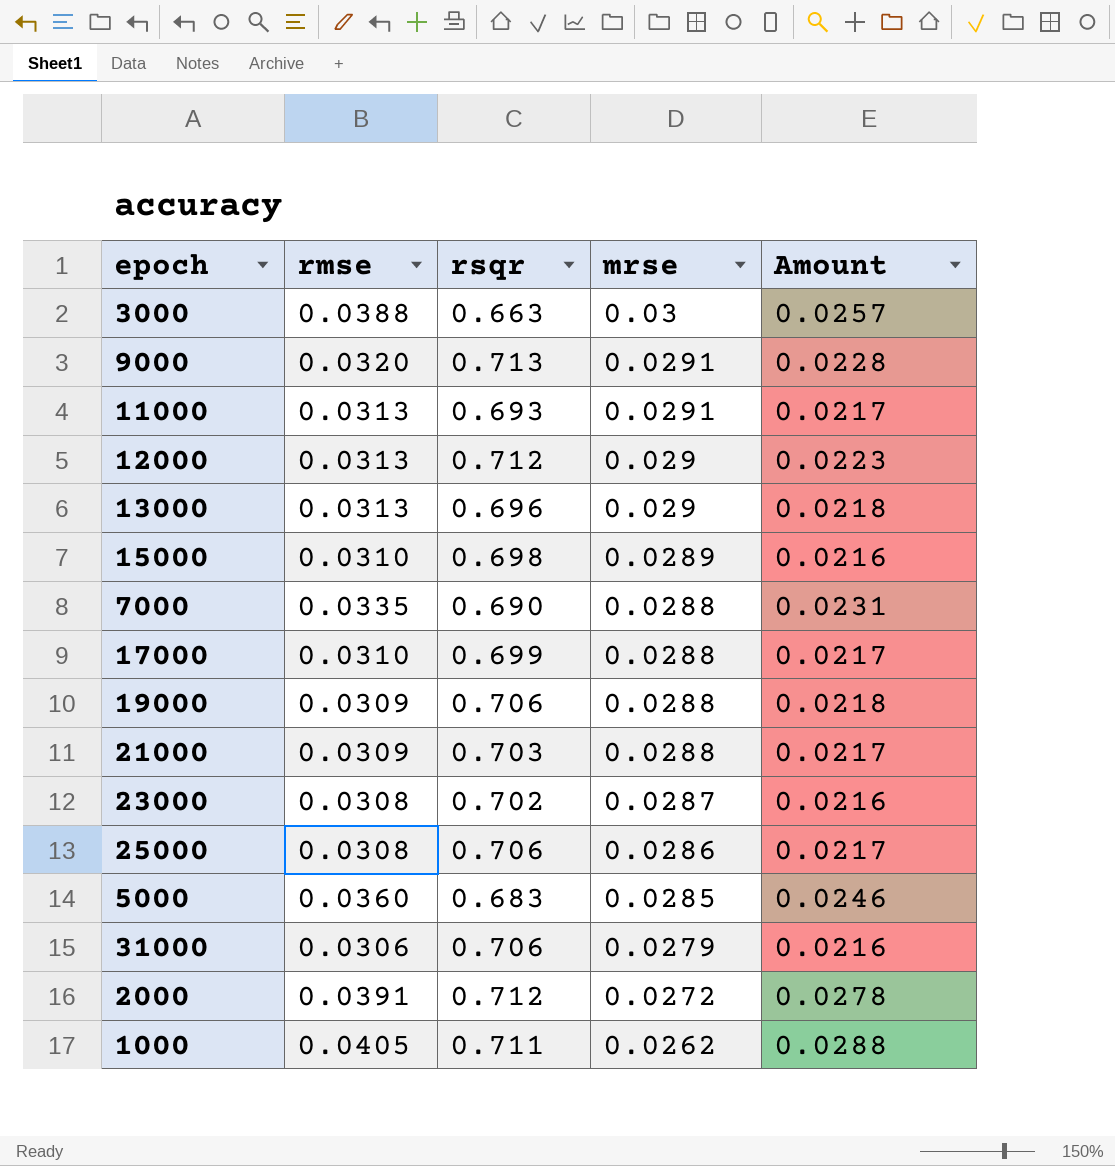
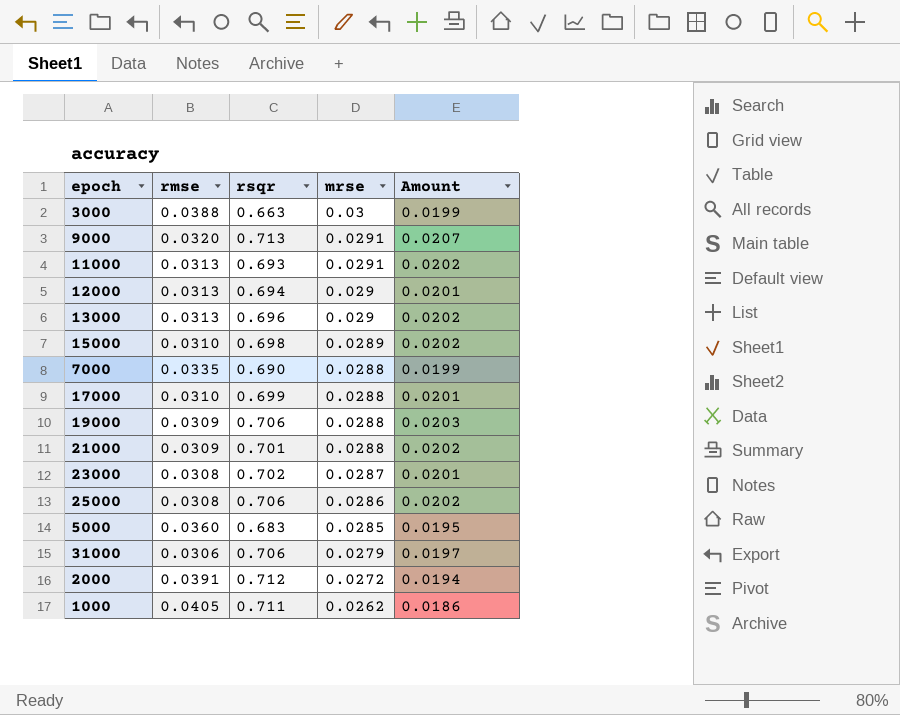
column Amount | formula: [rmse] * [rsqr] -> [rsqr] * [mrse]
12000 | rsqr: 0.712 -> 0.694
21000 | rsqr: 0.703 -> 0.701

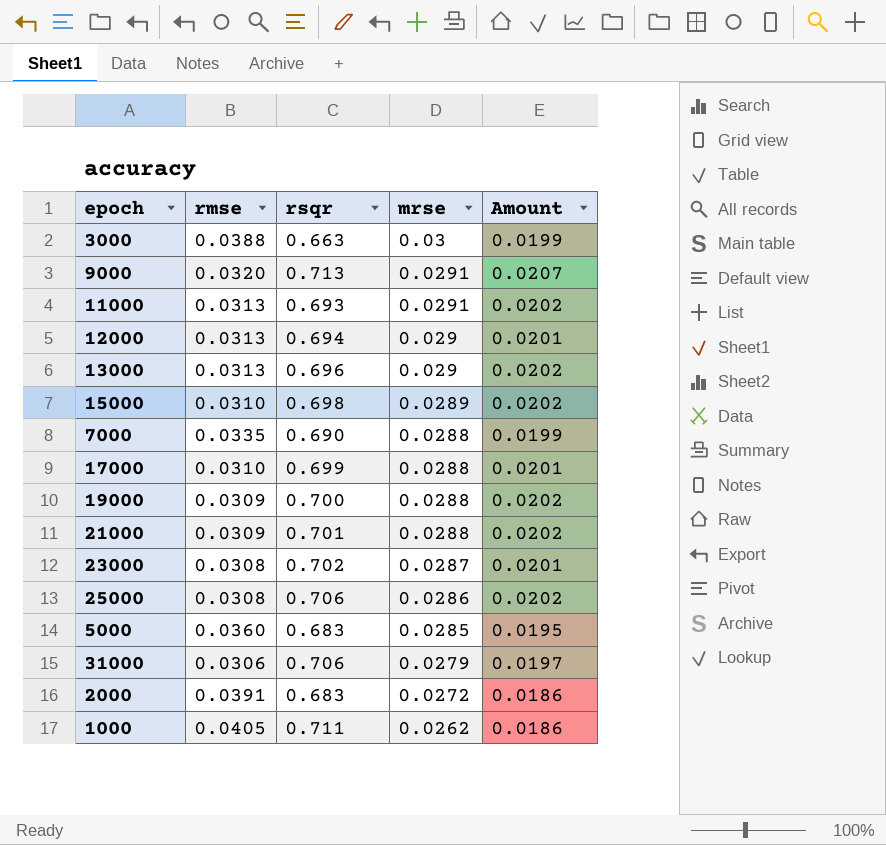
19000 | rsqr: 0.706 -> 0.700
19000 | Amount: 0.0203 -> 0.0202
2000 | rsqr: 0.712 -> 0.683
2000 | Amount: 0.0194 -> 0.0186

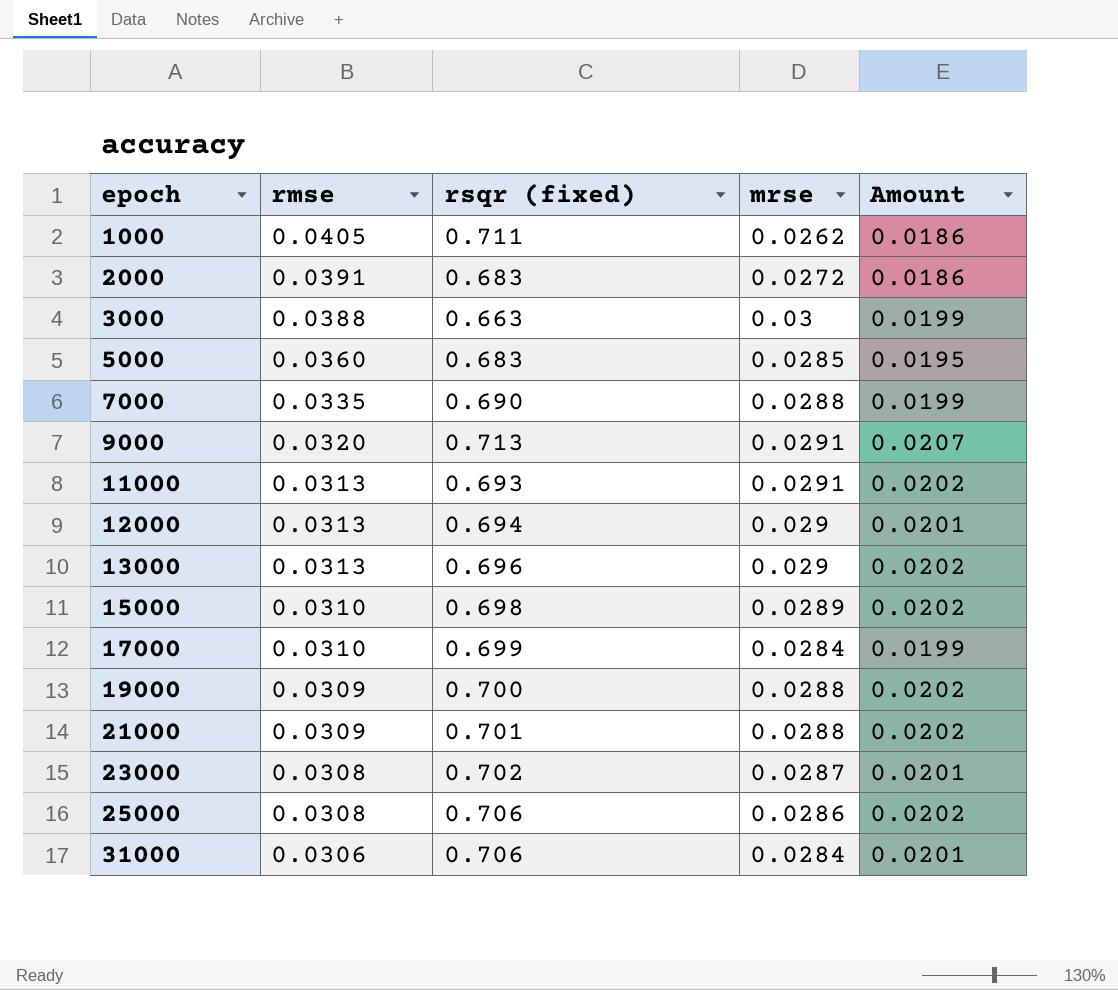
row order: mrse descending -> epoch ascending
column name: rsqr -> rsqr (fixed)
17000 | mrse: 0.0288 -> 0.0284
17000 | Amount: 0.0201 -> 0.0199
31000 | mrse: 0.0279 -> 0.0284
31000 | Amount: 0.0197 -> 0.0201

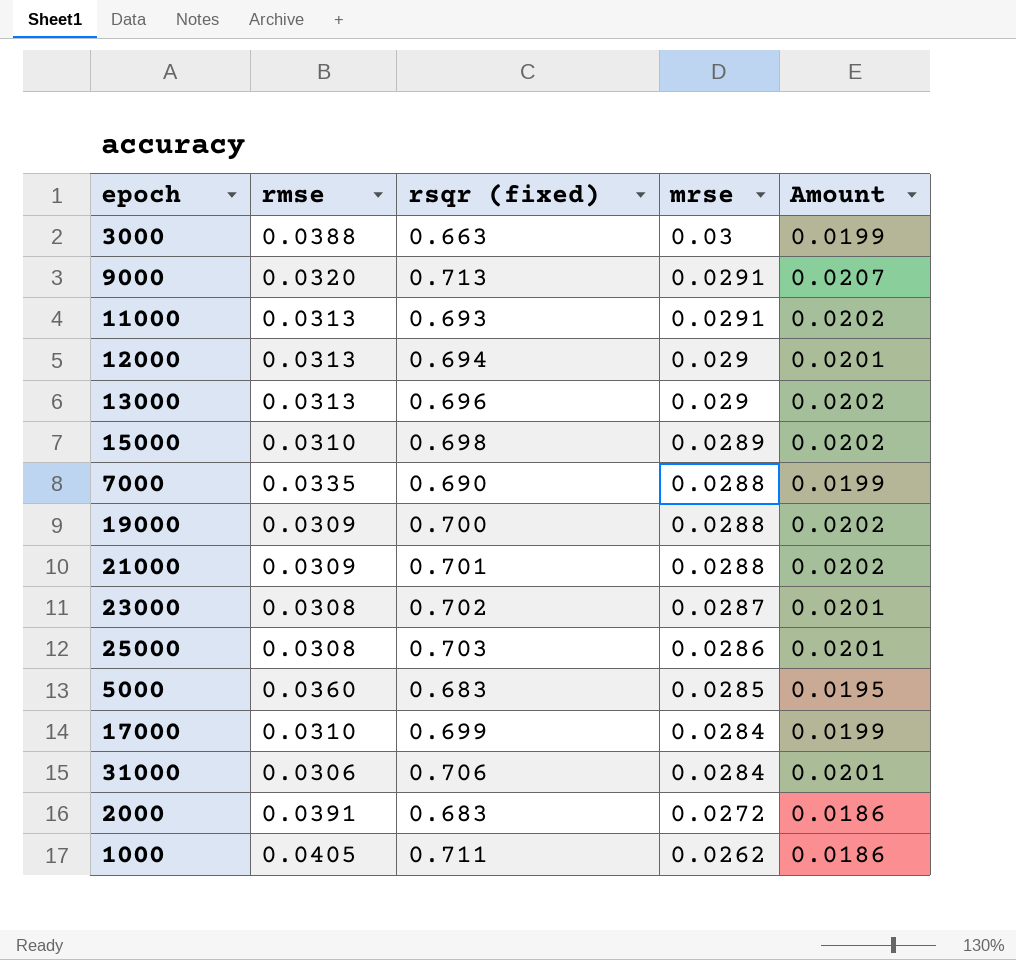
row order: epoch ascending -> mrse descending
25000 | rsqr (fixed): 0.706 -> 0.703
25000 | Amount: 0.0202 -> 0.0201

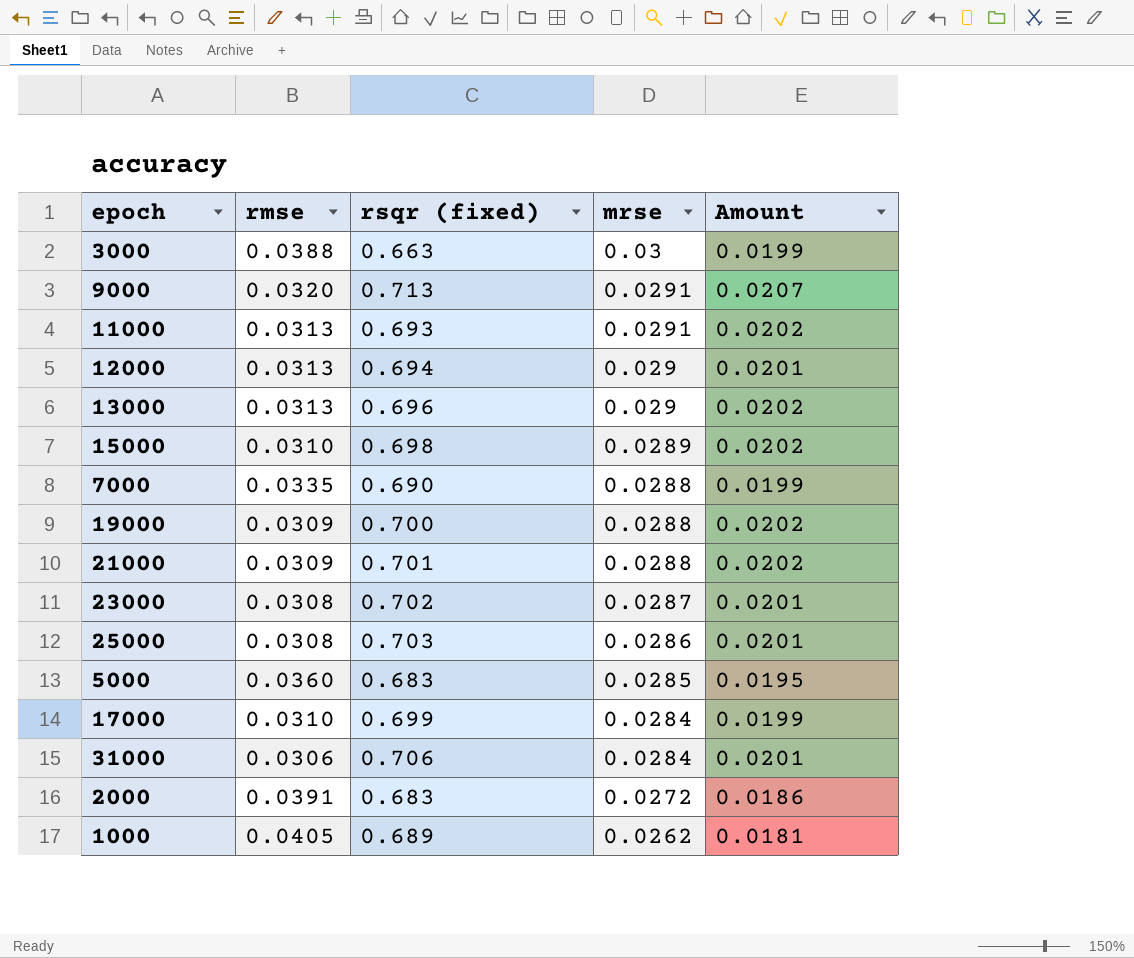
1000 | rsqr (fixed): 0.711 -> 0.689
1000 | Amount: 0.0186 -> 0.0181

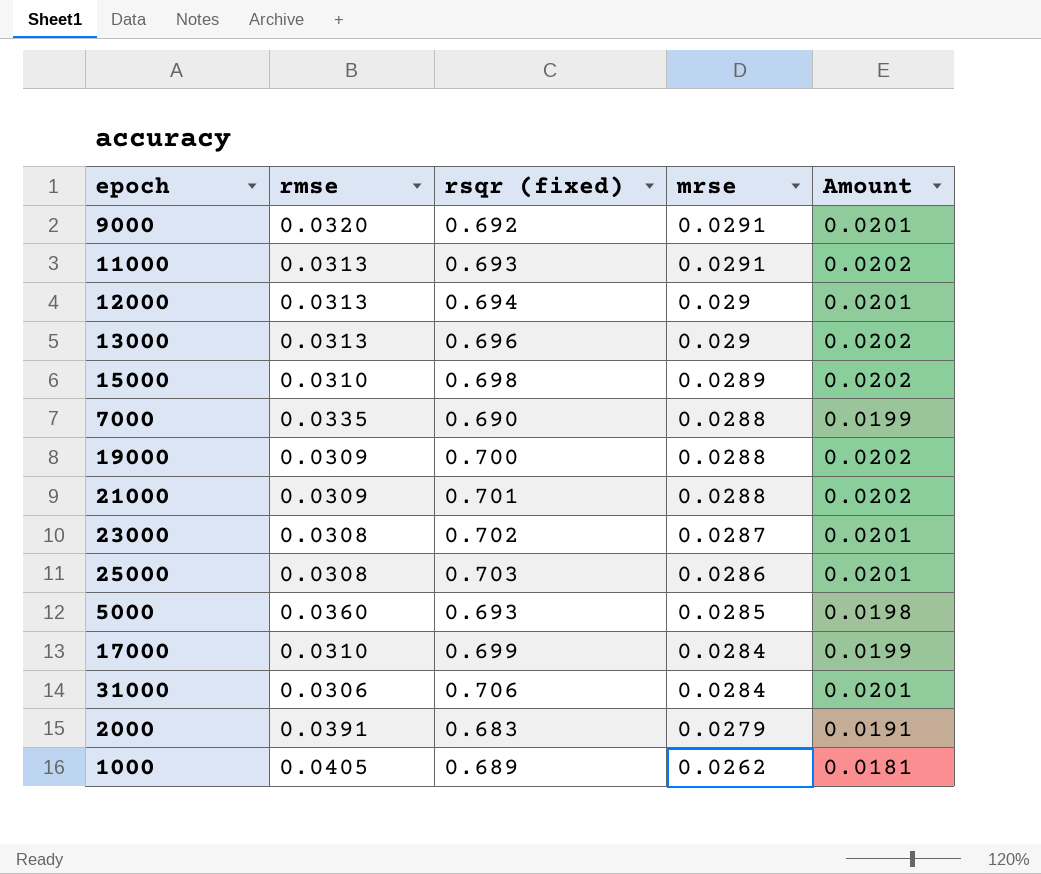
row 3000: 0.0388 | 0.663 | 0.03 | 0.0199 -> none
9000 | rsqr (fixed): 0.713 -> 0.692
9000 | Amount: 0.0207 -> 0.0201
5000 | rsqr (fixed): 0.683 -> 0.693
5000 | Amount: 0.0195 -> 0.0198
2000 | mrse: 0.0272 -> 0.0279
2000 | Amount: 0.0186 -> 0.0191

